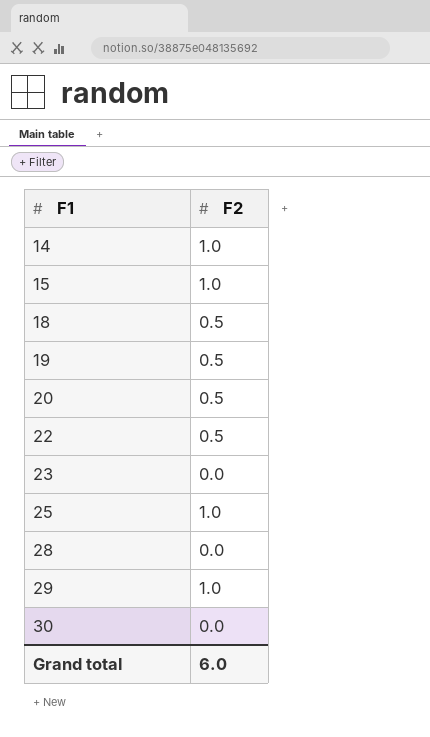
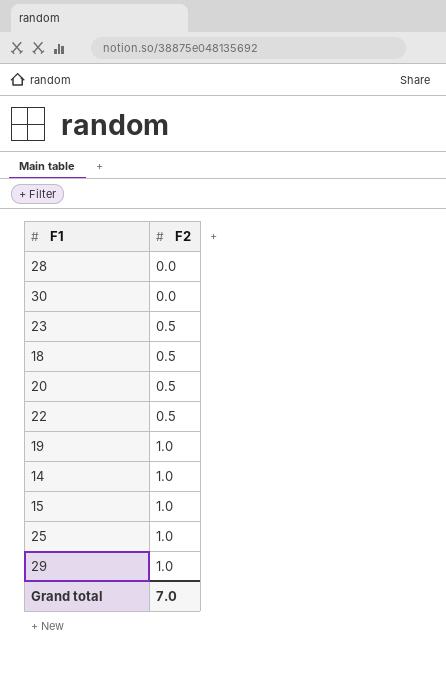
row order: F1 ascending -> F2 ascending
23 | F2: 0.0 -> 0.5
19 | F2: 0.5 -> 1.0
Grand total | F2: 6.0 -> 7.0

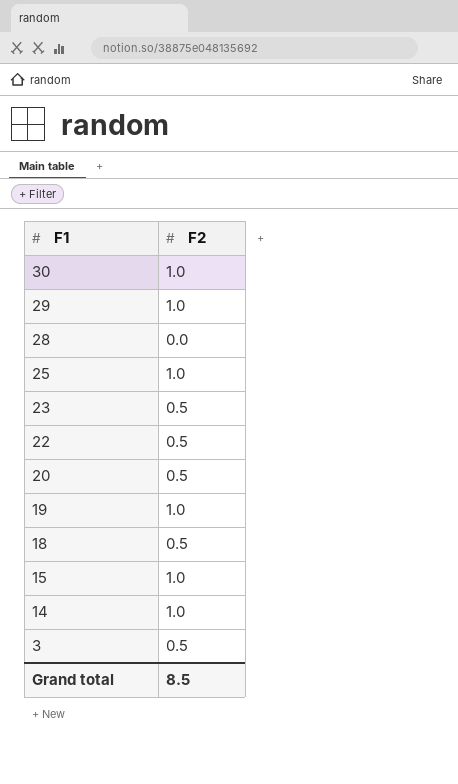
row order: F2 ascending -> F1 descending
30 | F2: 0.0 -> 1.0
row 3: none -> 0.5
Grand total | F2: 7.0 -> 8.5

